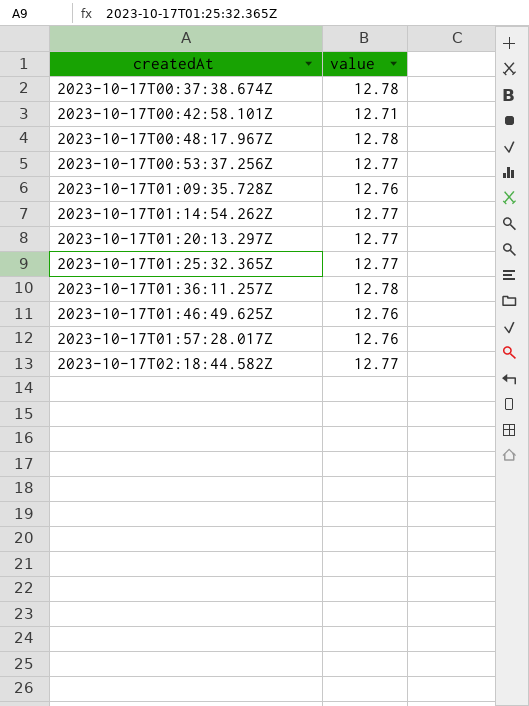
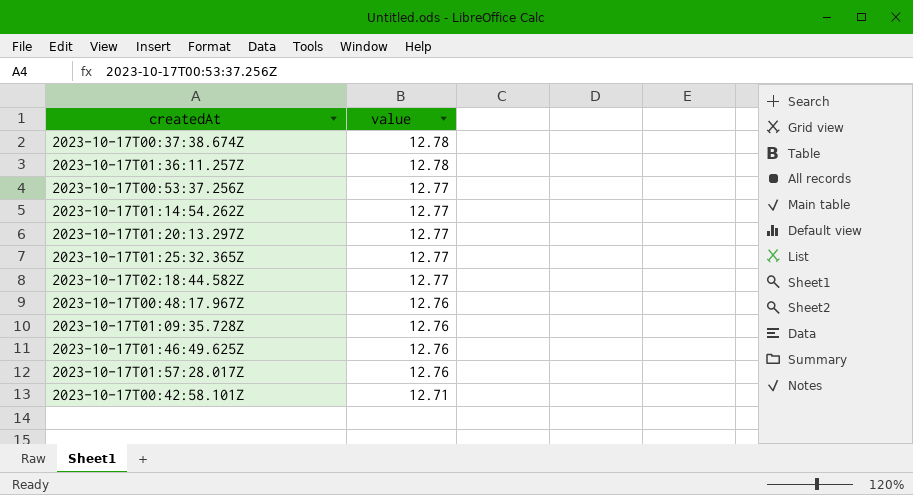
row order: createdAt ascending -> value descending
2023-10-17T00:48:17.967Z | value: 12.78 -> 12.76

